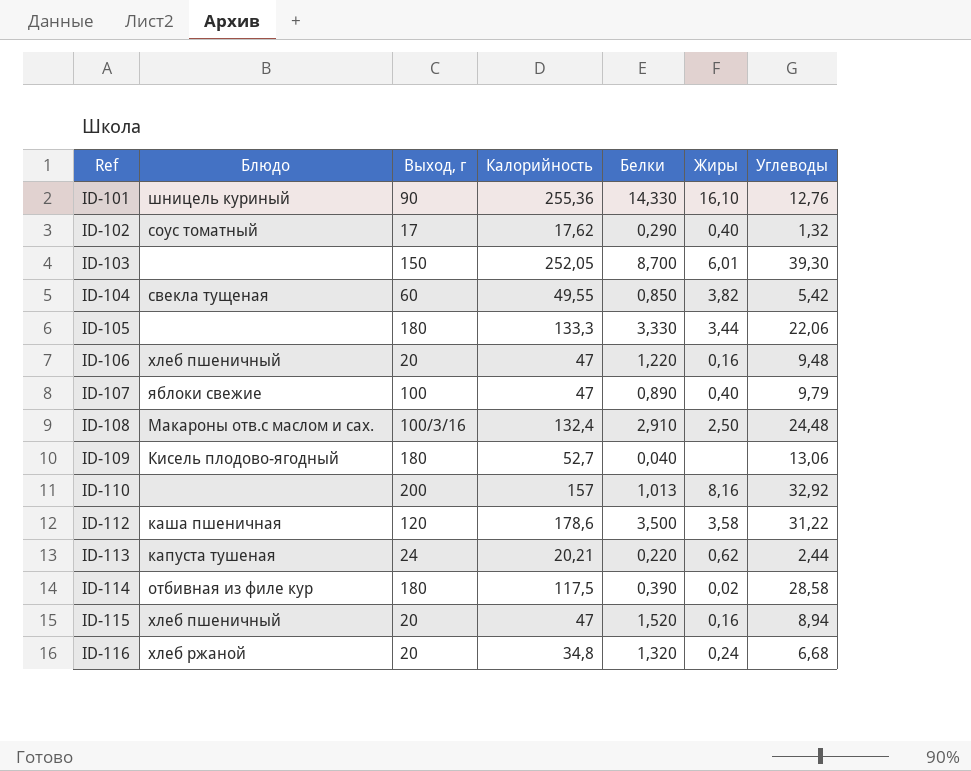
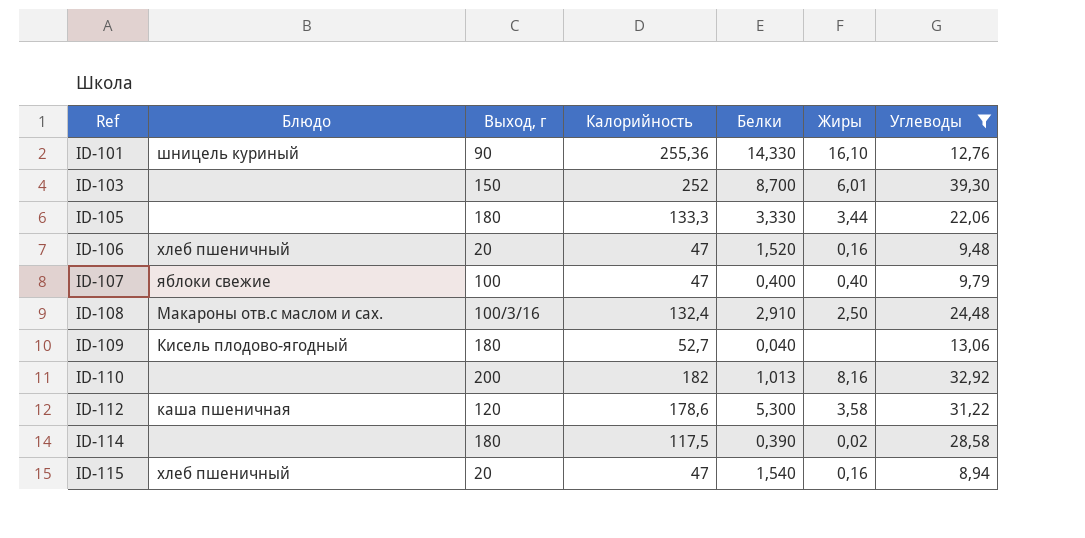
filter: none -> Углеводы >= 8,94
ID-103 | Калорийность: 252,05 -> 252
ID-106 | Белки: 1,220 -> 1,520
ID-107 | Белки: 0,890 -> 0,400
ID-110 | Калорийность: 157 -> 182
ID-112 | Белки: 3,500 -> 5,300
ID-114 | Блюдо: отбивная из филе кур -> none
ID-115 | Белки: 1,520 -> 1,540

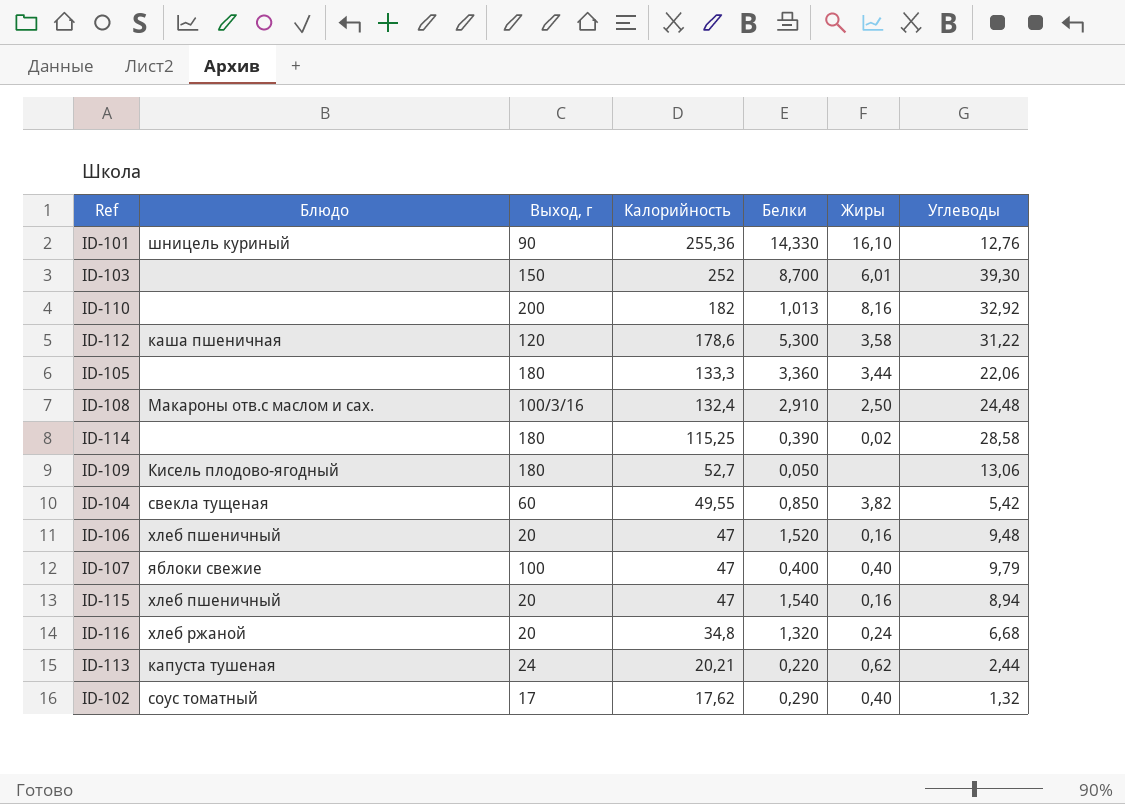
filter: Углеводы >= 8,94 -> none
row order: Ref ascending -> Калорийность descending
ID-105 | Белки: 3,330 -> 3,360
ID-114 | Калорийность: 117,5 -> 115,25
ID-109 | Белки: 0,040 -> 0,050

